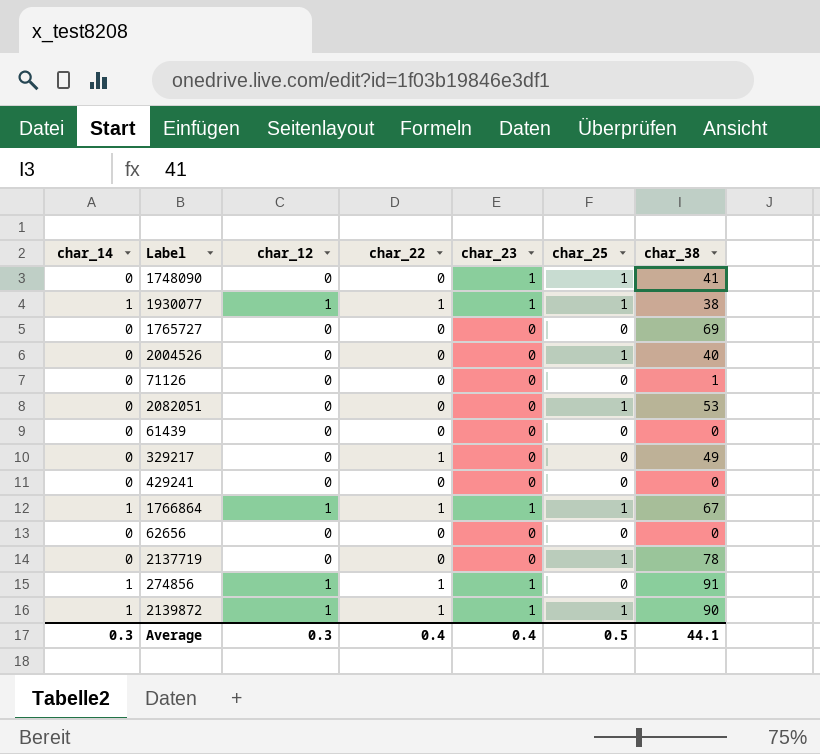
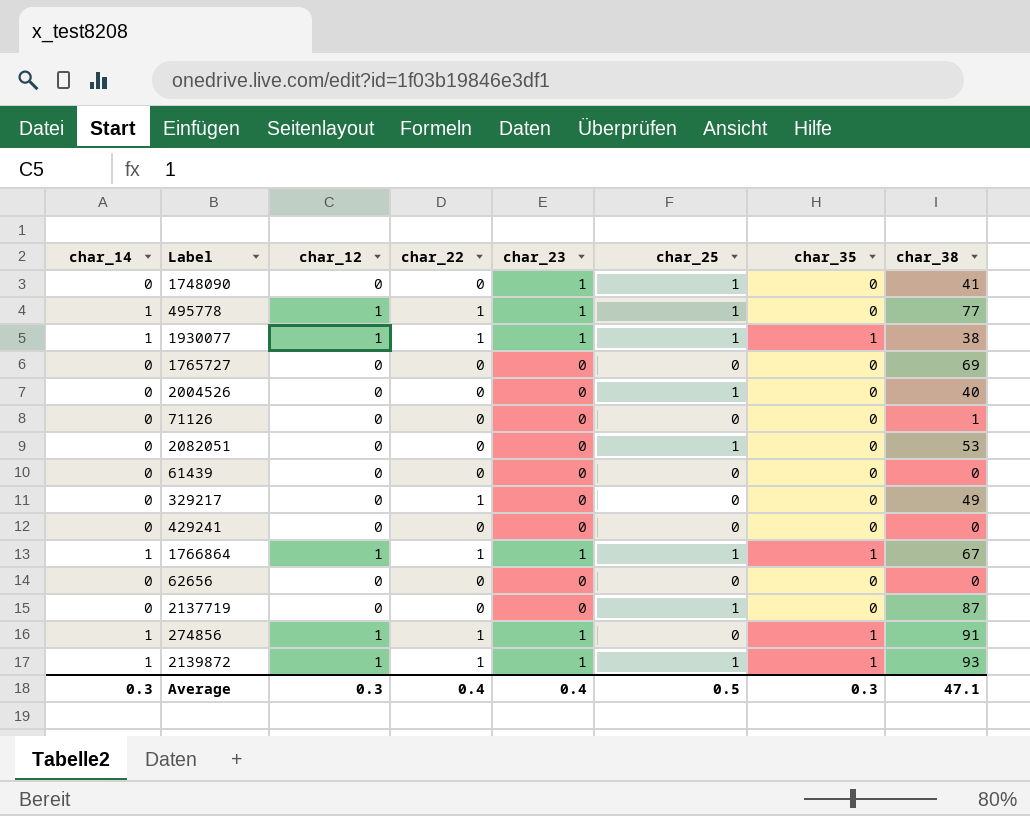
column char_35 | position: none -> 7
row 495778: none -> 1 | 1 | 1 | 1 | 1 | 0 | 77
2137719 | char_38: 78 -> 87
2139872 | char_38: 90 -> 93
Average | char_38: 44.1 -> 47.1

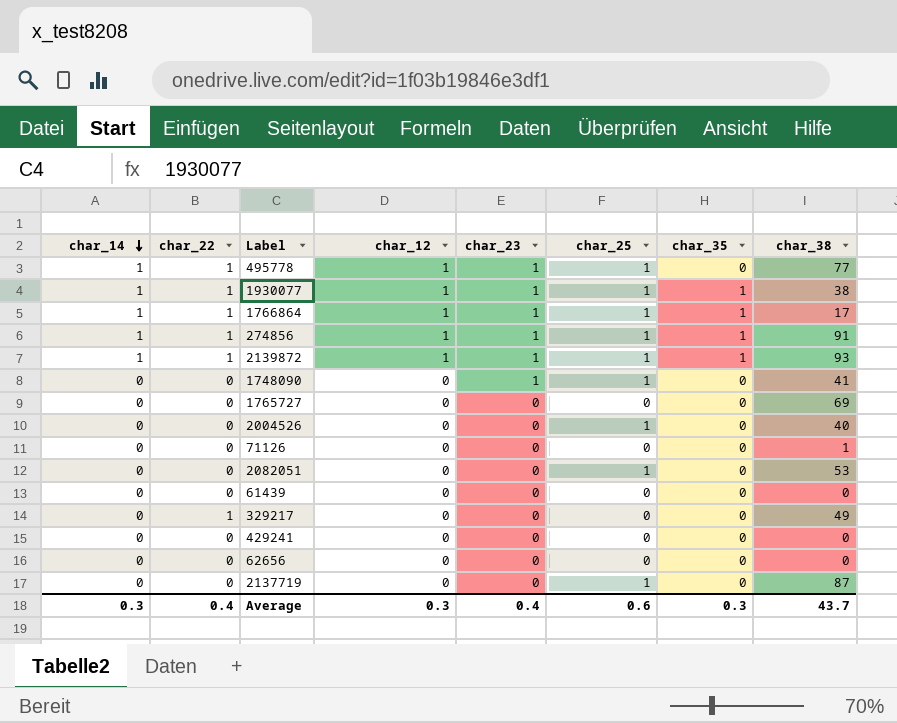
row order: none -> char_14 descending
column char_22 | position: 4 -> 2
1766864 | char_38: 67 -> 17
274856 | char_25: 0 -> 1
Average | char_25: 0.5 -> 0.6
Average | char_38: 47.1 -> 43.7

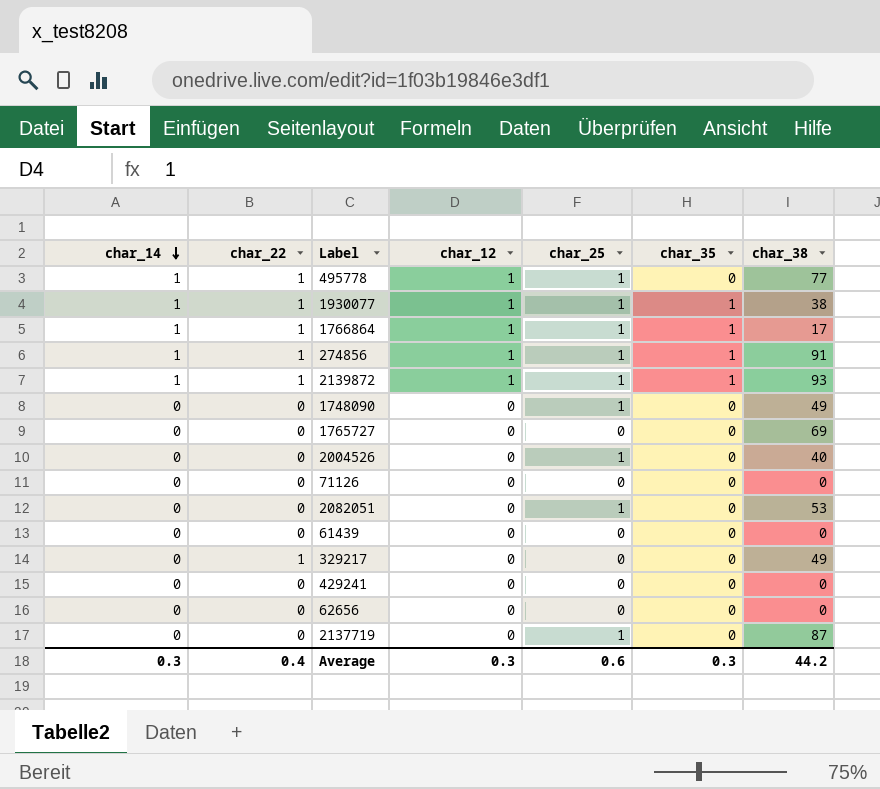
column char_23 | position: 5 -> none
1748090 | char_38: 41 -> 49
71126 | char_38: 1 -> 0
Average | char_38: 43.7 -> 44.2

